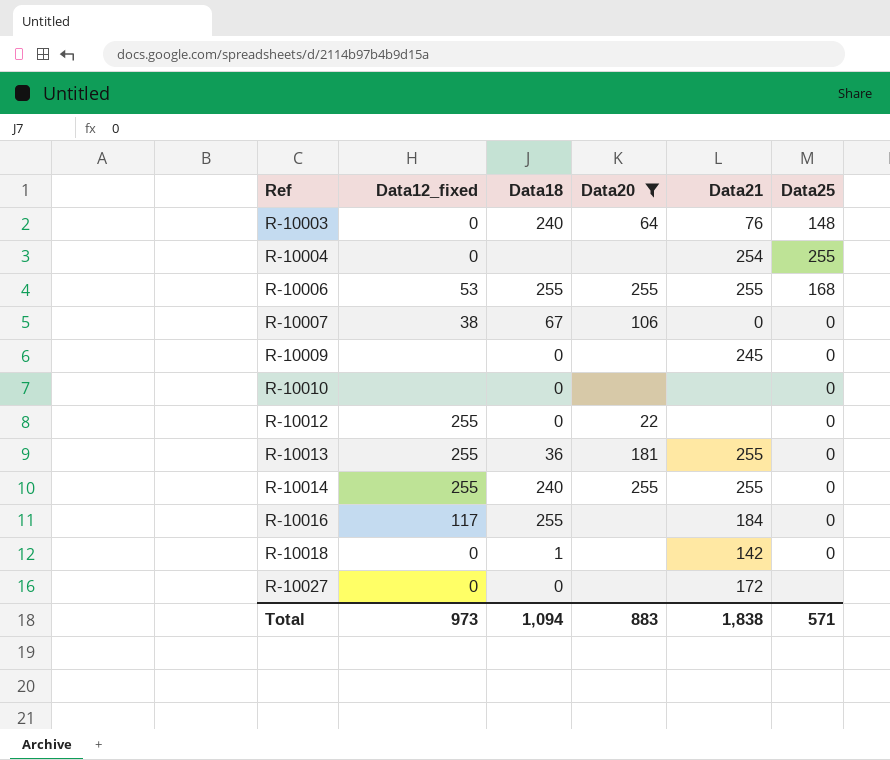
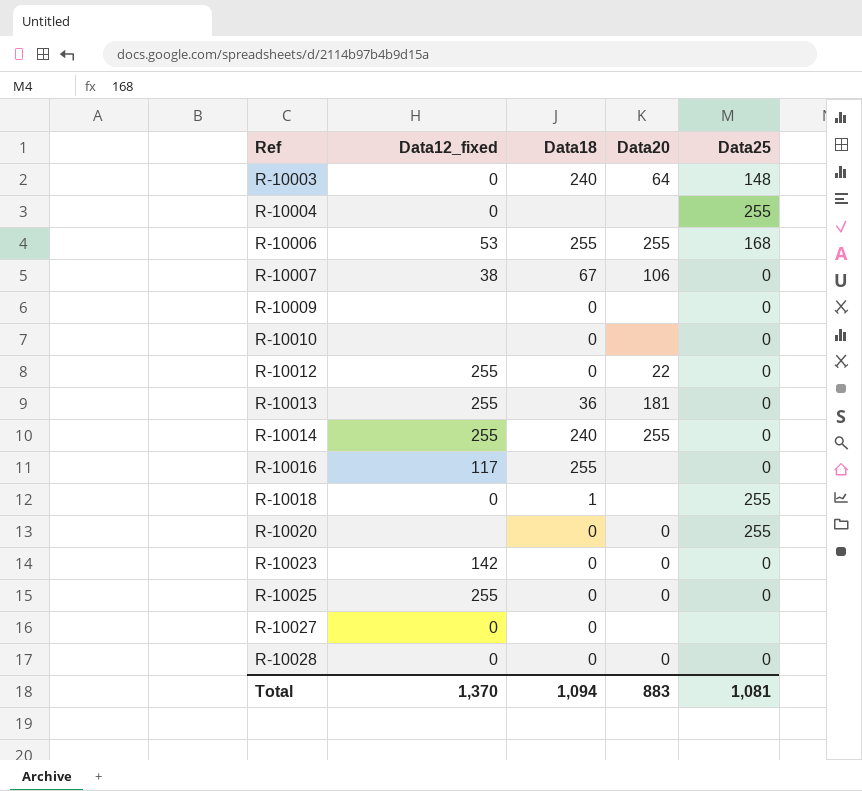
filter: Data20 != 0 -> none
column Data21 | position: 5 -> none
R-10018 | Data25: 0 -> 255
Total | Data12_fixed: 973 -> 1,370
Total | Data25: 571 -> 1,081

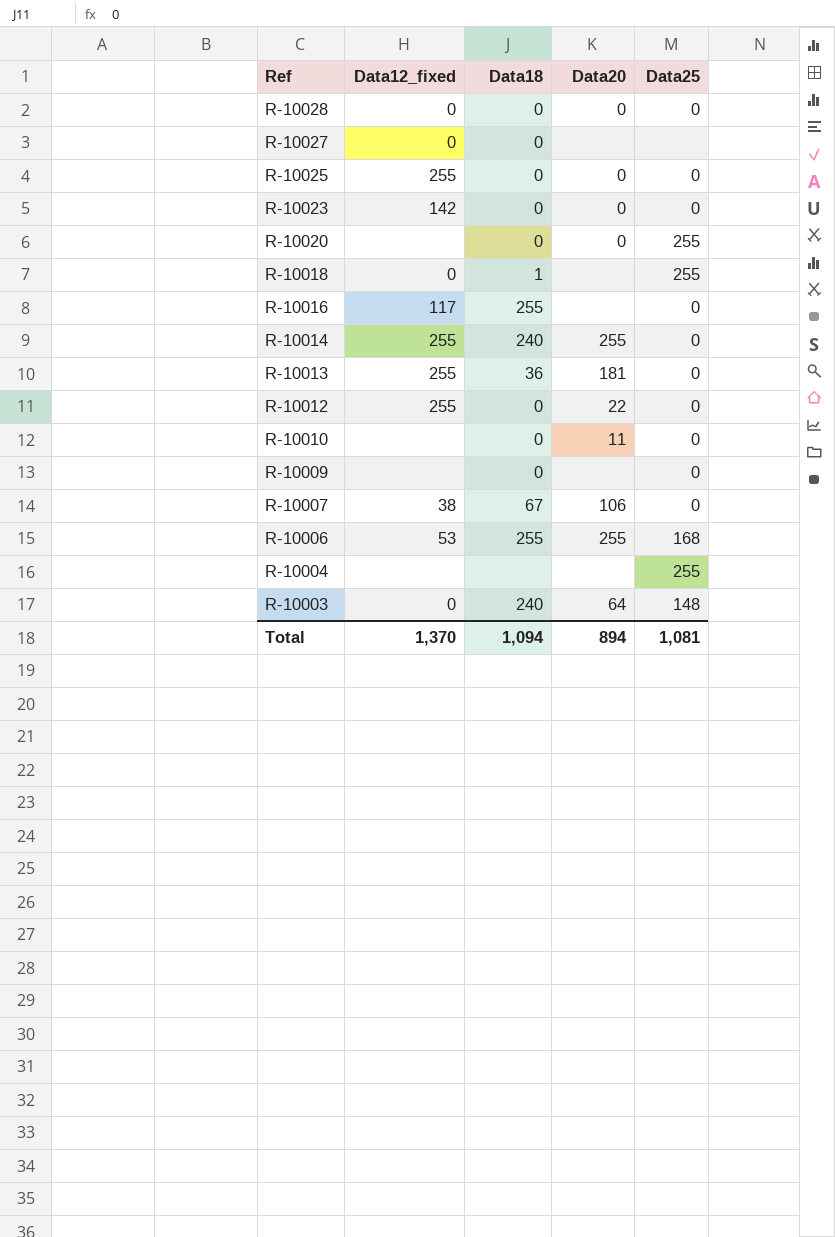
row order: Ref ascending -> Ref descending
R-10010 | Data20: none -> 11
R-10004 | Data12_fixed: 0 -> none
Total | Data20: 883 -> 894

